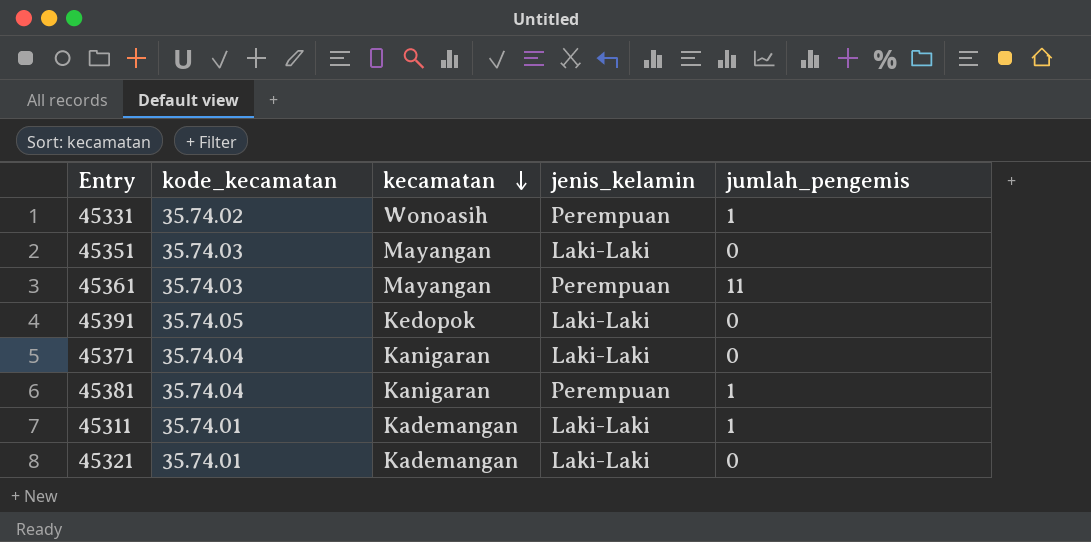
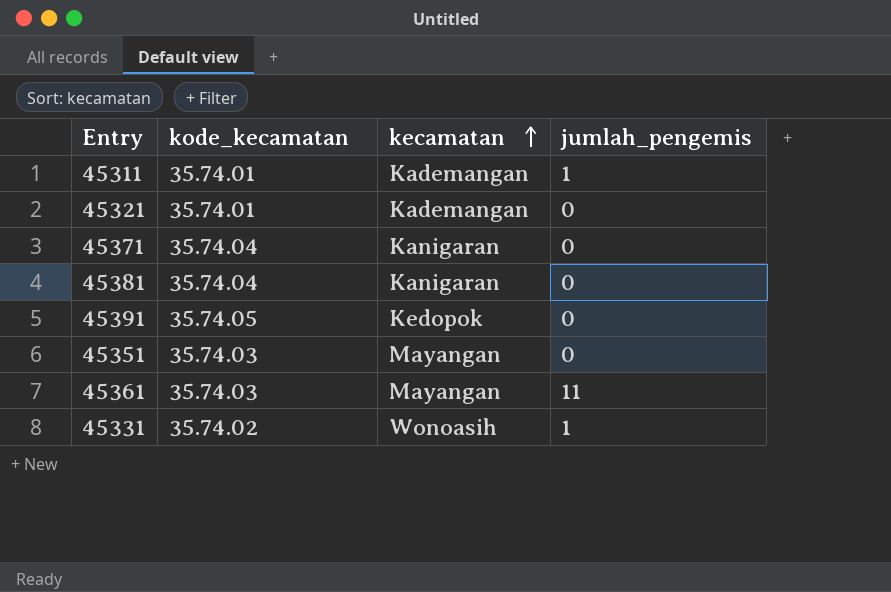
row order: kecamatan descending -> kecamatan ascending
column jenis_kelamin | position: 4 -> none
45381 | jumlah_pengemis: 1 -> 0

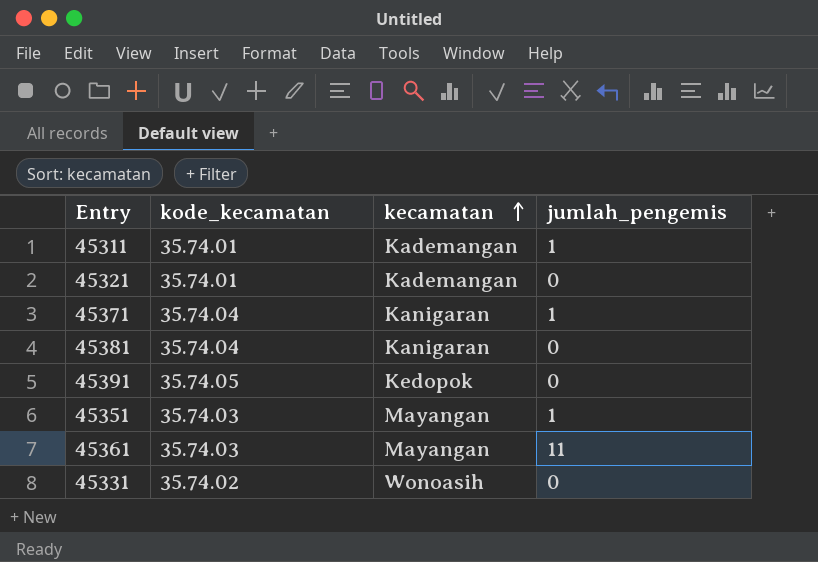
45371 | jumlah_pengemis: 0 -> 1
45351 | jumlah_pengemis: 0 -> 1
45331 | jumlah_pengemis: 1 -> 0

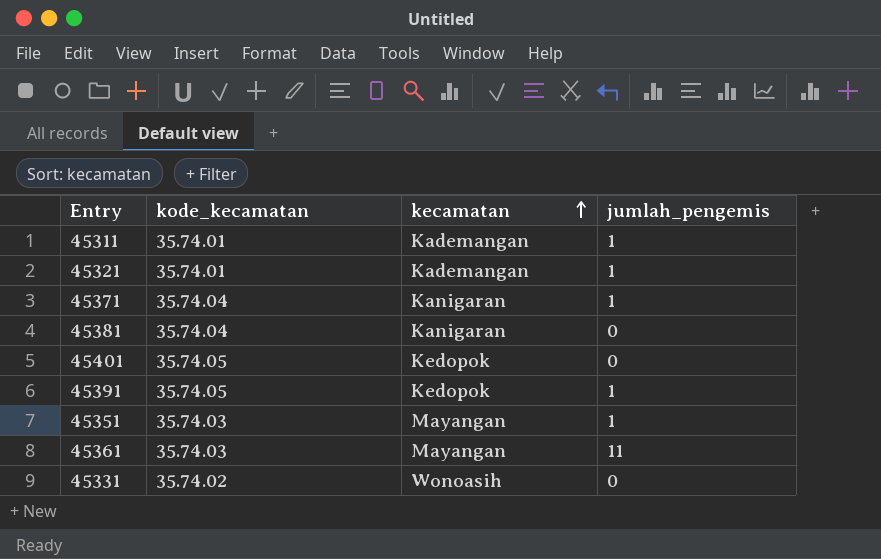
45321 | jumlah_pengemis: 0 -> 1
row 45401: none -> 35.74.05 | Kedopok | 0
45391 | jumlah_pengemis: 0 -> 1

